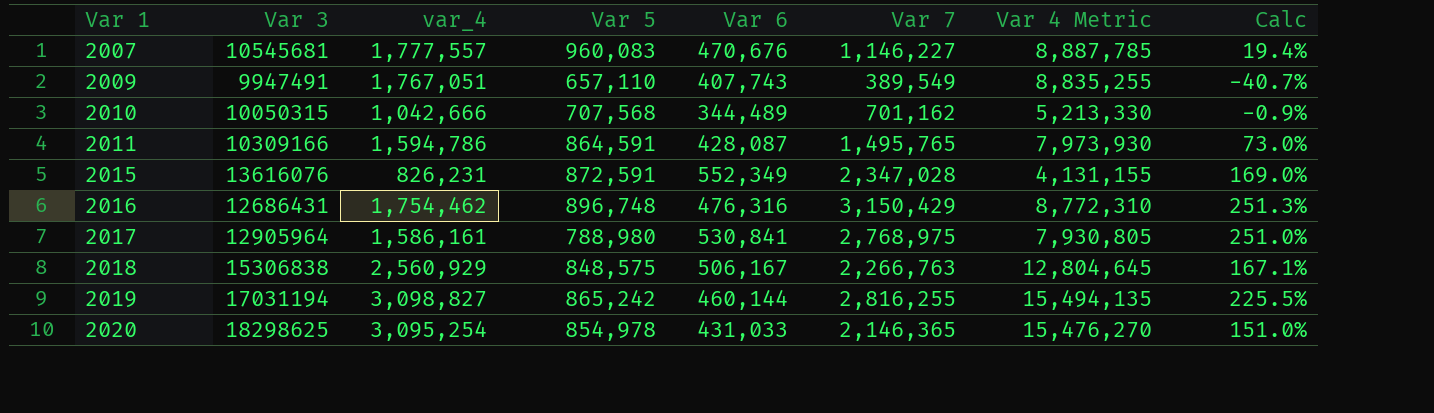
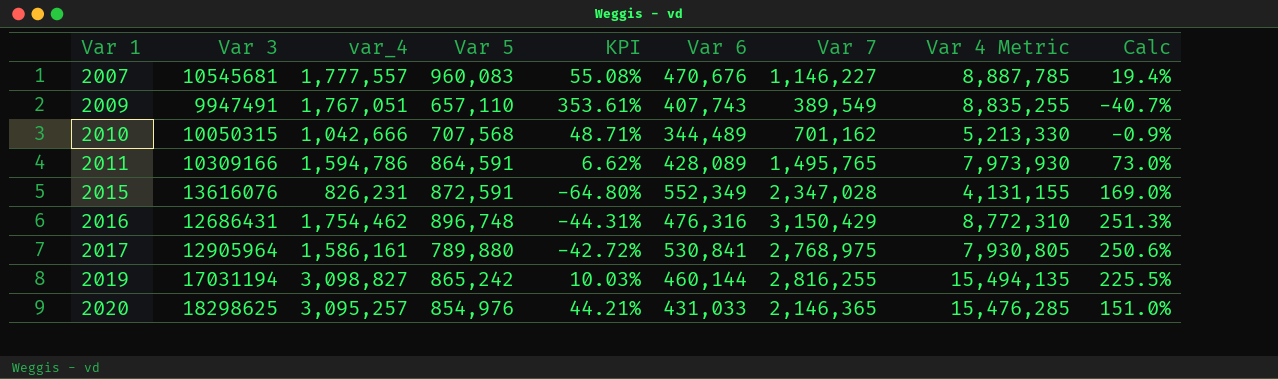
column KPI | formula: none -> ([var_4] - [Var 7]) / [Var 7]
row 2018: 15306838 | 2,560,929 | 848,575 | 506,167 | 2,266,763 | 12,804,645 | 167.1% -> none
2011 | Var 6: 428,087 -> 428,089
2017 | Var 5: 788,980 -> 789,880
2017 | Calc: 251.0% -> 250.6%
2020 | var_4: 3,095,254 -> 3,095,257
2020 | Var 5: 854,978 -> 854,976
2020 | Var 4 Metric: 15,476,270 -> 15,476,285

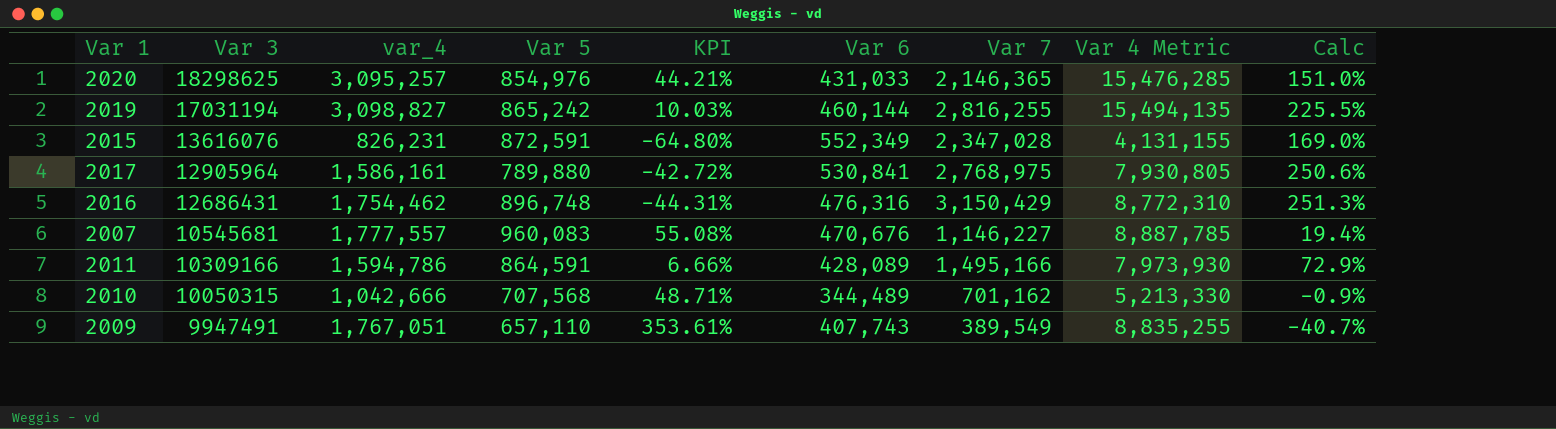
row order: Var 1 ascending -> Var 3 descending
2011 | KPI: 6.62% -> 6.66%
2011 | Var 7: 1,495,765 -> 1,495,166
2011 | Calc: 73.0% -> 72.9%

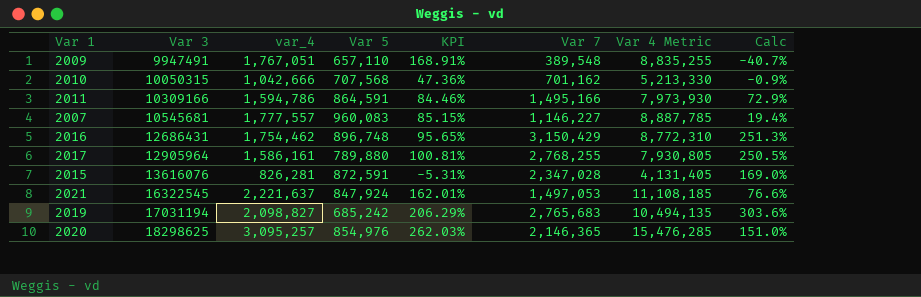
row order: Var 3 descending -> Var 3 ascending
column Var 6 | position: 6 -> none
column KPI | formula: ([var_4] - [Var 7]) / [Var 7] -> ([var_4] - [Var 5]) / [Var 5]
2009 | Var 7: 389,549 -> 389,548
2017 | Var 7: 2,768,975 -> 2,768,255
2017 | Calc: 250.6% -> 250.5%
2015 | var_4: 826,231 -> 826,281
2015 | Var 4 Metric: 4,131,155 -> 4,131,405
row 2021: none -> 16322545 | 2,221,637 | 847,924 | 162.01% | 1,497,053 | 11,108,185 | 76.6%
2019 | var_4: 3,098,827 -> 2,098,827
2019 | Var 5: 865,242 -> 685,242
2019 | Var 7: 2,816,255 -> 2,765,683
2019 | Var 4 Metric: 15,494,135 -> 10,494,135
2019 | Calc: 225.5% -> 303.6%

